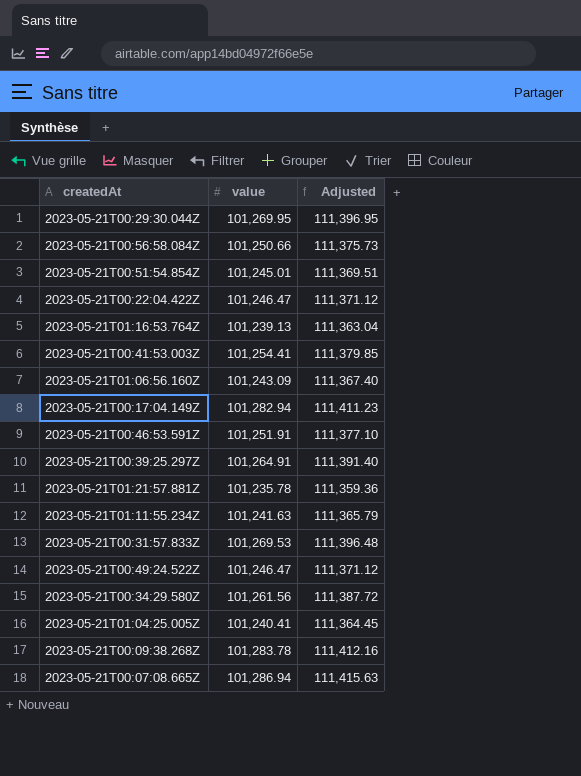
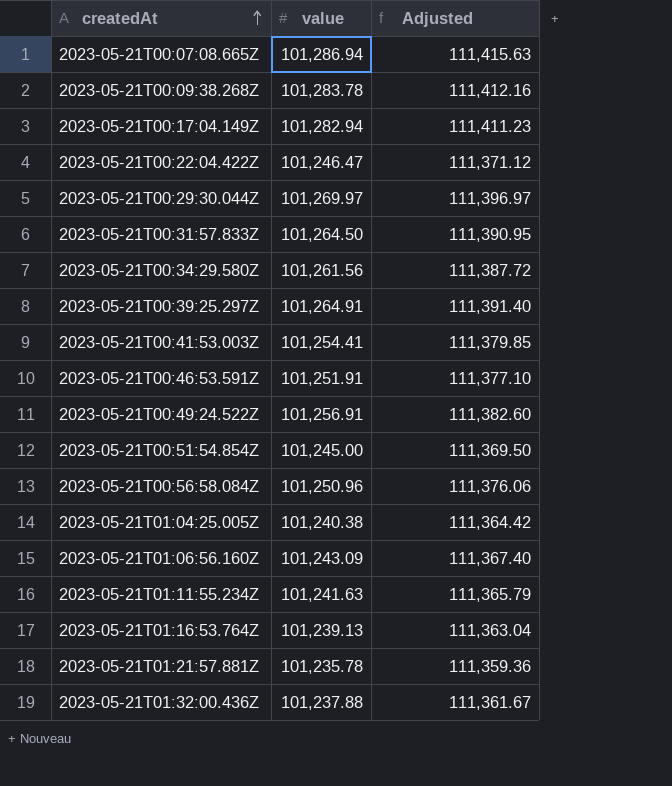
row order: none -> createdAt ascending
2023-05-21T00:29:30.044Z | value: 101,269.95 -> 101,269.97
2023-05-21T00:29:30.044Z | Adjusted: 111,396.95 -> 111,396.97
2023-05-21T00:31:57.833Z | value: 101,269.53 -> 101,264.50
2023-05-21T00:31:57.833Z | Adjusted: 111,396.48 -> 111,390.95
2023-05-21T00:49:24.522Z | value: 101,246.47 -> 101,256.91
2023-05-21T00:49:24.522Z | Adjusted: 111,371.12 -> 111,382.60
2023-05-21T00:51:54.854Z | value: 101,245.01 -> 101,245.00
2023-05-21T00:51:54.854Z | Adjusted: 111,369.51 -> 111,369.50
2023-05-21T00:56:58.084Z | value: 101,250.66 -> 101,250.96
2023-05-21T00:56:58.084Z | Adjusted: 111,375.73 -> 111,376.06
2023-05-21T01:04:25.005Z | value: 101,240.41 -> 101,240.38
2023-05-21T01:04:25.005Z | Adjusted: 111,364.45 -> 111,364.42
row 2023-05-21T01:32:00.436Z: none -> 101,237.88 | 111,361.67

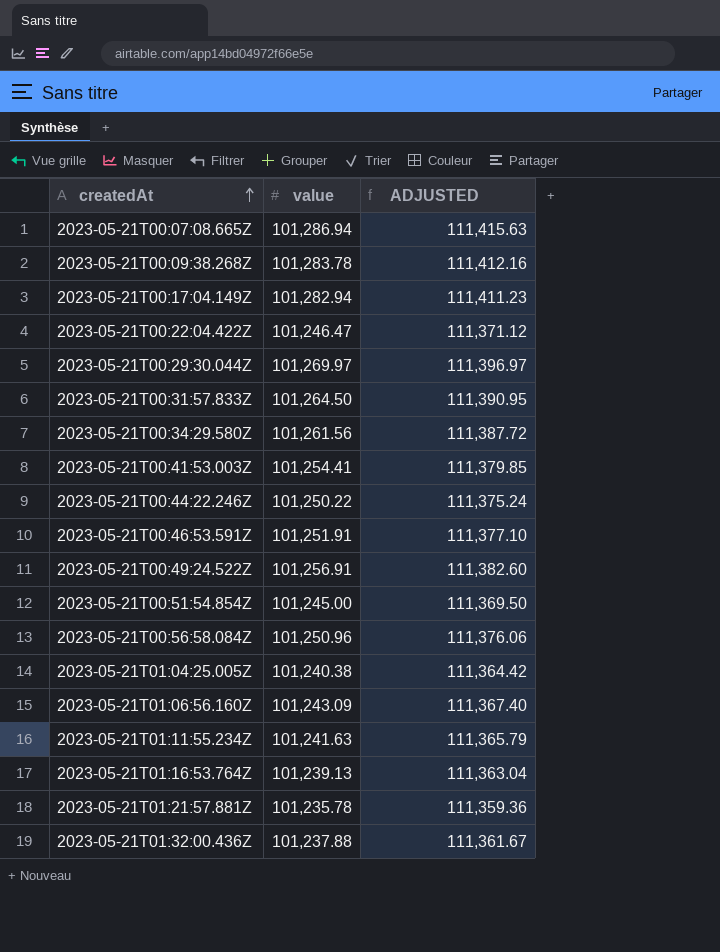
column name: Adjusted -> ADJUSTED
row 2023-05-21T00:39:25.297Z: 101,264.91 | 111,391.40 -> none
row 2023-05-21T00:44:22.246Z: none -> 101,250.22 | 111,375.24

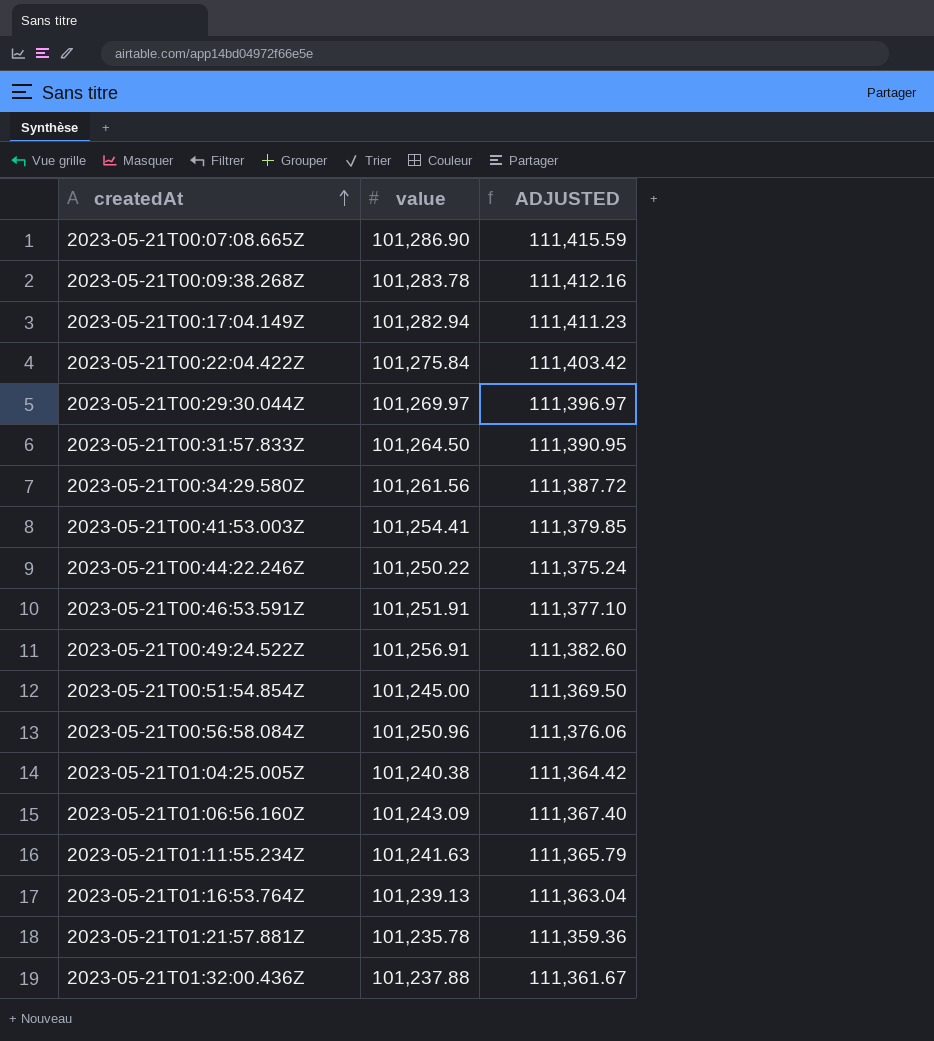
2023-05-21T00:07:08.665Z | value: 101,286.94 -> 101,286.90
2023-05-21T00:07:08.665Z | ADJUSTED: 111,415.63 -> 111,415.59
2023-05-21T00:22:04.422Z | value: 101,246.47 -> 101,275.84
2023-05-21T00:22:04.422Z | ADJUSTED: 111,371.12 -> 111,403.42

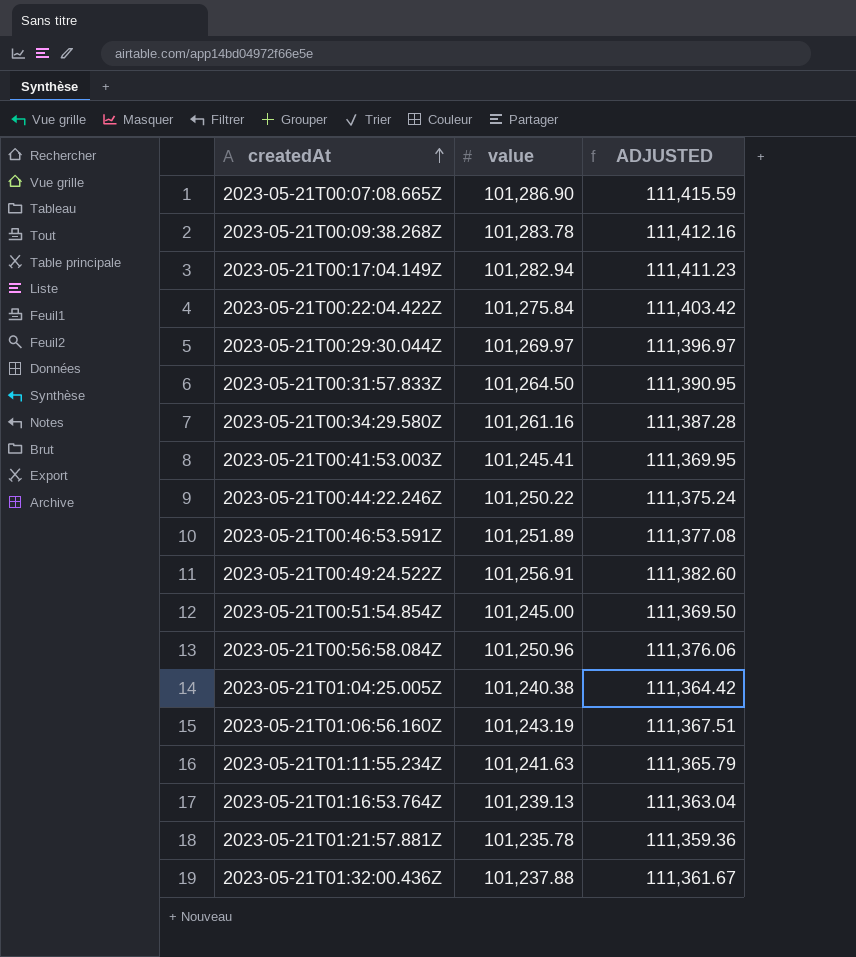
2023-05-21T00:34:29.580Z | value: 101,261.56 -> 101,261.16
2023-05-21T00:34:29.580Z | ADJUSTED: 111,387.72 -> 111,387.28
2023-05-21T00:41:53.003Z | value: 101,254.41 -> 101,245.41
2023-05-21T00:41:53.003Z | ADJUSTED: 111,379.85 -> 111,369.95
2023-05-21T00:46:53.591Z | value: 101,251.91 -> 101,251.89
2023-05-21T00:46:53.591Z | ADJUSTED: 111,377.10 -> 111,377.08
2023-05-21T01:06:56.160Z | value: 101,243.09 -> 101,243.19
2023-05-21T01:06:56.160Z | ADJUSTED: 111,367.40 -> 111,367.51

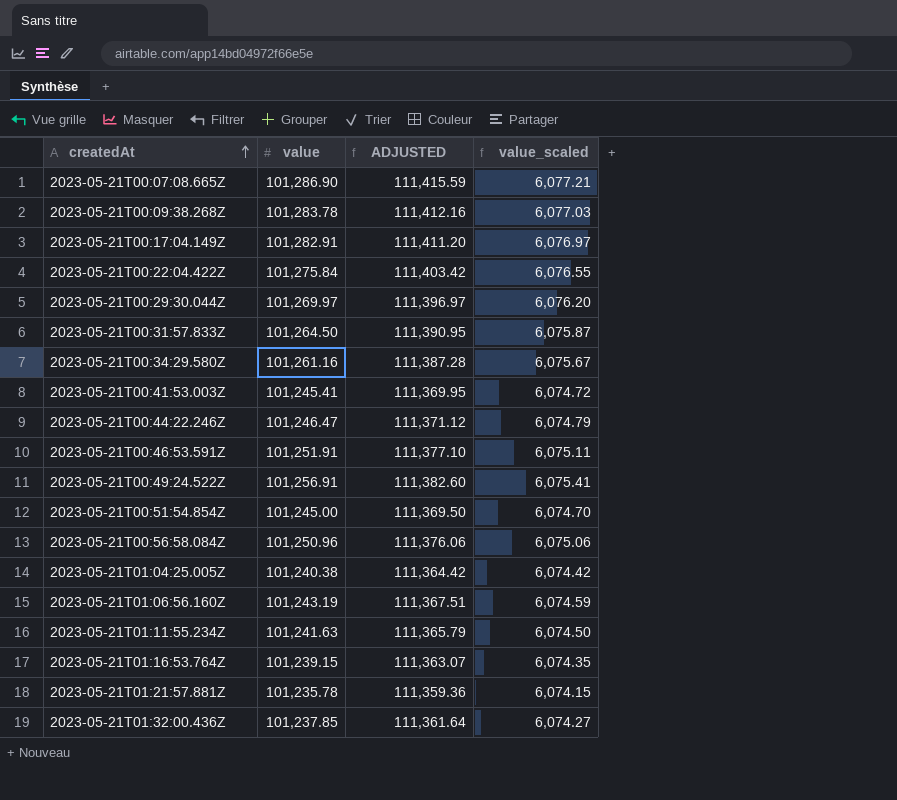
column value_scaled | formula: none -> [value] * 0.06
2023-05-21T00:17:04.149Z | value: 101,282.94 -> 101,282.91
2023-05-21T00:17:04.149Z | ADJUSTED: 111,411.23 -> 111,411.20
2023-05-21T00:44:22.246Z | value: 101,250.22 -> 101,246.47
2023-05-21T00:44:22.246Z | ADJUSTED: 111,375.24 -> 111,371.12
2023-05-21T00:46:53.591Z | value: 101,251.89 -> 101,251.91
2023-05-21T00:46:53.591Z | ADJUSTED: 111,377.08 -> 111,377.10
2023-05-21T01:16:53.764Z | value: 101,239.13 -> 101,239.15
2023-05-21T01:16:53.764Z | ADJUSTED: 111,363.04 -> 111,363.07
2023-05-21T01:32:00.436Z | value: 101,237.88 -> 101,237.85
2023-05-21T01:32:00.436Z | ADJUSTED: 111,361.67 -> 111,361.64

